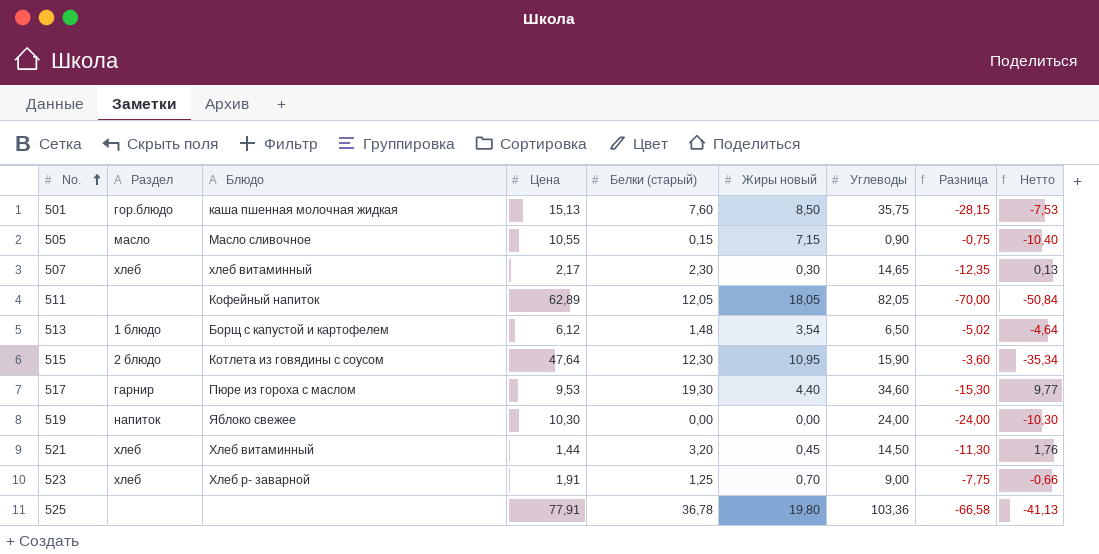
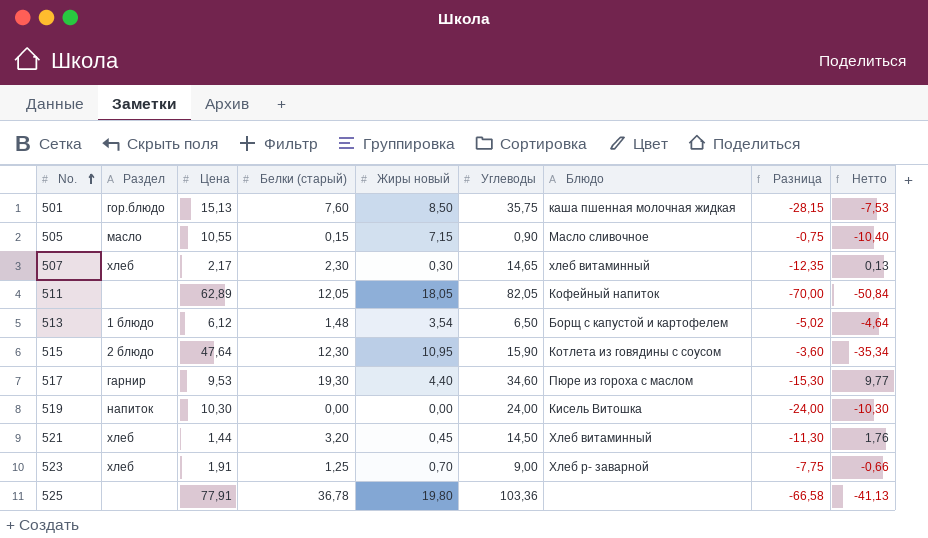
column Блюдо | position: 3 -> 7
519 | Блюдо: Яблоко свежее -> Кисель Витошка

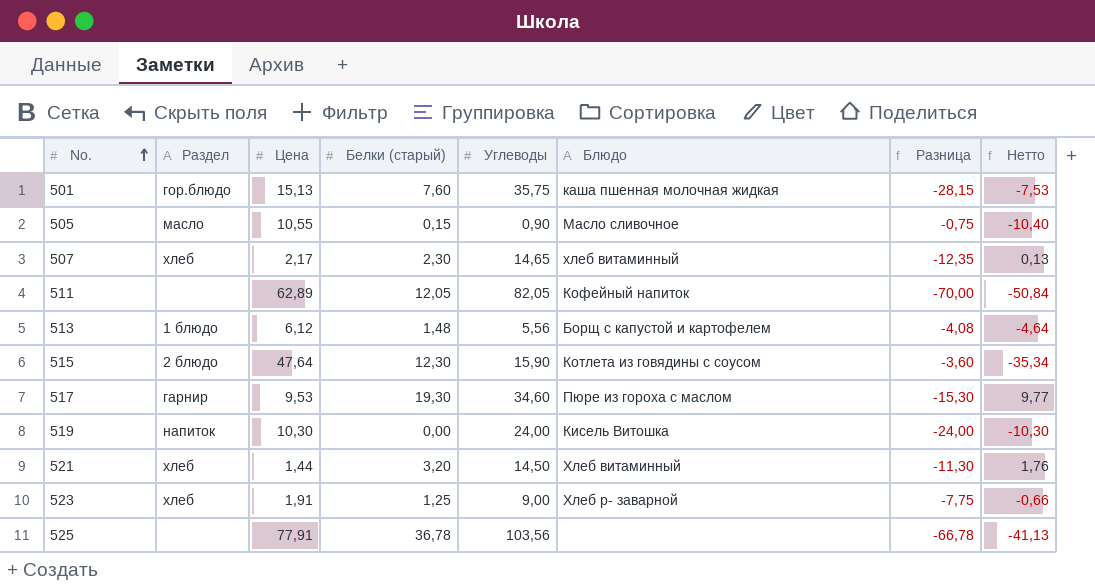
column Жиры новый | position: 5 -> none
513 | Углеводы: 6,50 -> 5,56
513 | Разница: -5,02 -> -4,08
525 | Углеводы: 103,36 -> 103,56
525 | Разница: -66,58 -> -66,78

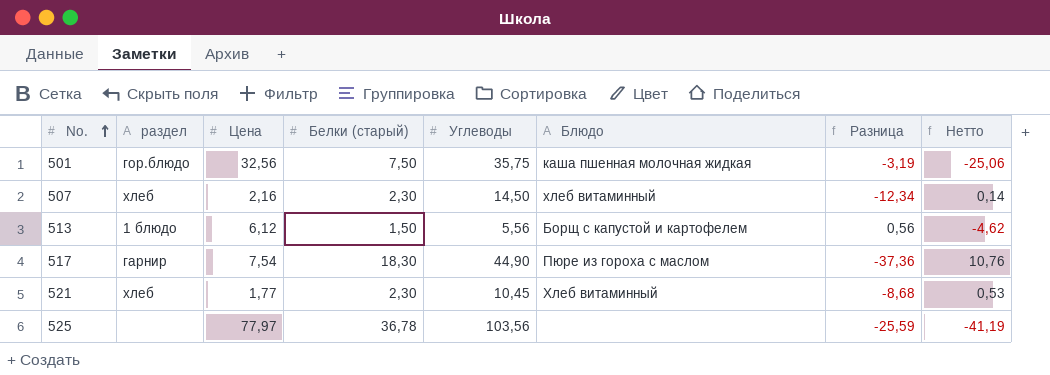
column name: Раздел -> раздел
column Разница | formula: [Белки (старый)] - [Углеводы] -> [Цена] - [Углеводы]
row 505: масло | 10,55 | 0,15 | 0,90 | Масло сливочное | -0,75 | -10,40 -> none
row 511: none | 62,89 | 12,05 | 82,05 | Кофейный напиток | -70,00 | -50,84 -> none
row 515: 2 блюдо | 47,64 | 12,30 | 15,90 | Котлета из говядины с соусом | -3,60 | -35,34 -> none
row 519: напиток | 10,30 | 0,00 | 24,00 | Кисель Витошка | -24,00 | -10,30 -> none
row 523: хлеб | 1,91 | 1,25 | 9,00 | Хлеб р- заварной | -7,75 | -0,66 -> none
501 | Цена: 15,13 -> 32,56
501 | Белки (старый): 7,60 -> 7,50
501 | Нетто: -7,53 -> -25,06
507 | Цена: 2,17 -> 2,16
507 | Углеводы: 14,65 -> 14,50
507 | Нетто: 0,13 -> 0,14
513 | Белки (старый): 1,48 -> 1,50
513 | Нетто: -4,64 -> -4,62
517 | Цена: 9,53 -> 7,54
517 | Белки (старый): 19,30 -> 18,30
517 | Углеводы: 34,60 -> 44,90
517 | Нетто: 9,77 -> 10,76
521 | Цена: 1,44 -> 1,77
521 | Белки (старый): 3,20 -> 2,30
521 | Углеводы: 14,50 -> 10,45
521 | Нетто: 1,76 -> 0,53
525 | Цена: 77,91 -> 77,97
525 | Нетто: -41,13 -> -41,19

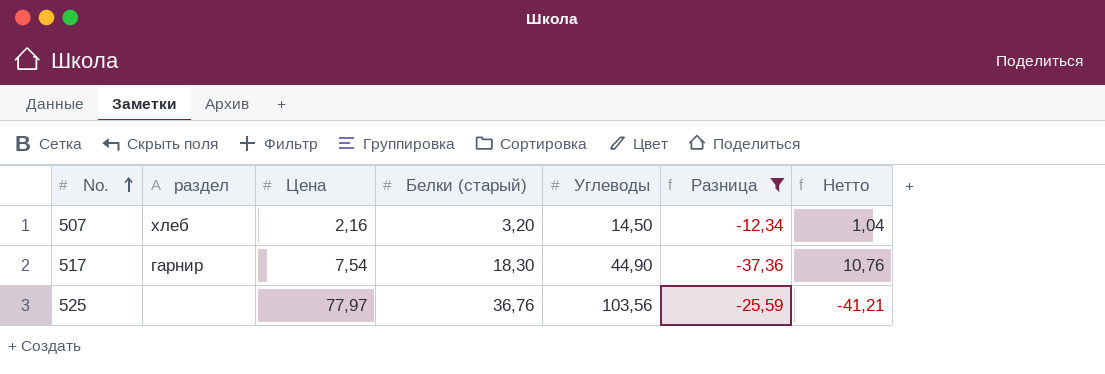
filter: none -> Разница <= -12,34
column Блюдо | position: 6 -> none
507 | Белки (старый): 2,30 -> 3,20
507 | Нетто: 0,14 -> 1,04
525 | Белки (старый): 36,78 -> 36,76
525 | Нетто: -41,19 -> -41,21

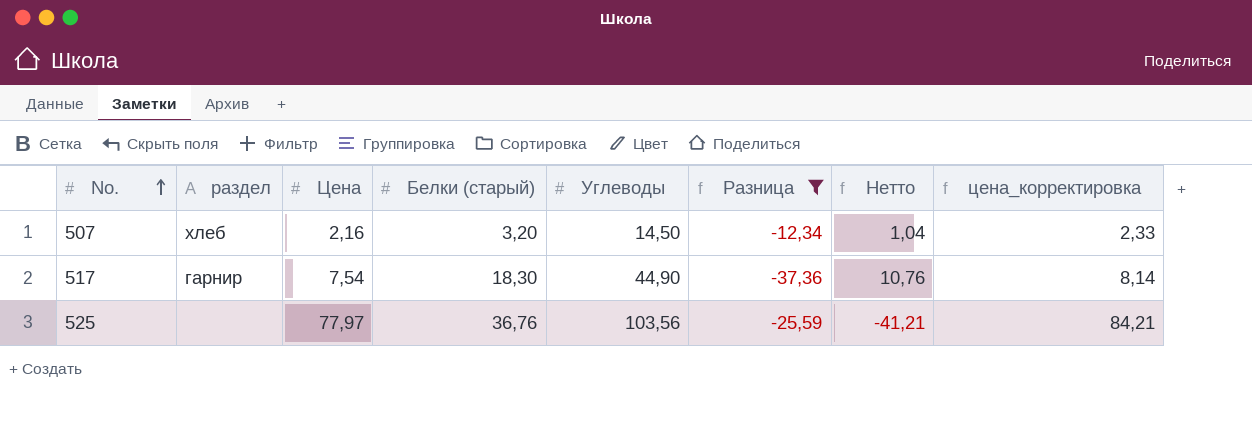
column цена_корректировка | formula: none -> [Цена] * 1,08

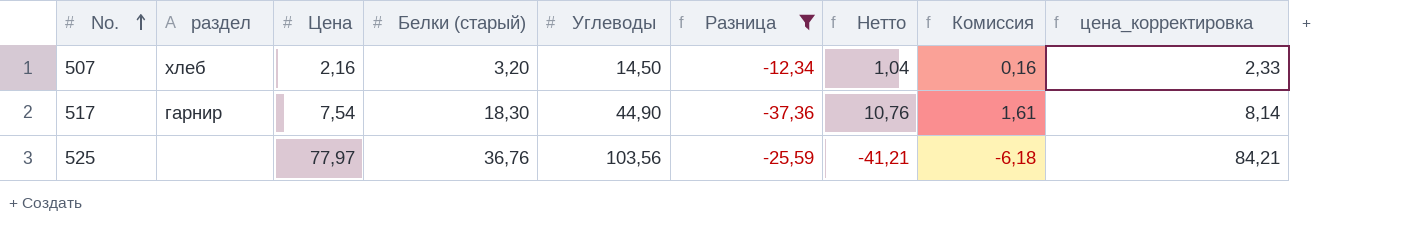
column Комиссия | formula: none -> [Нетто] * 0,15

